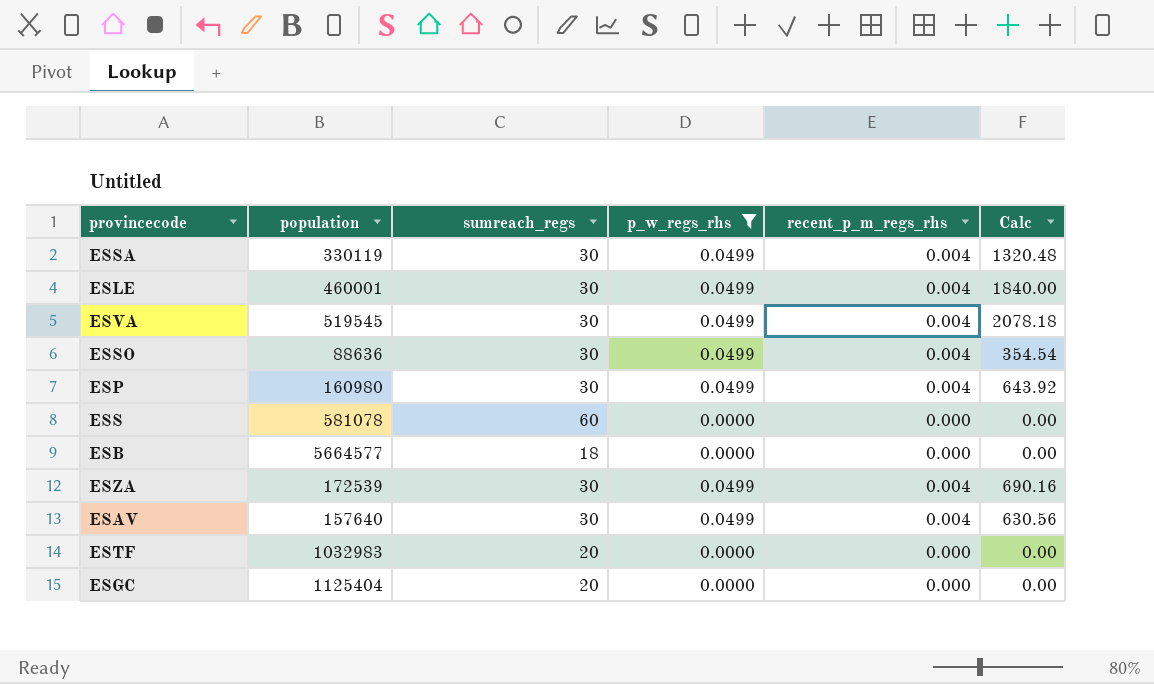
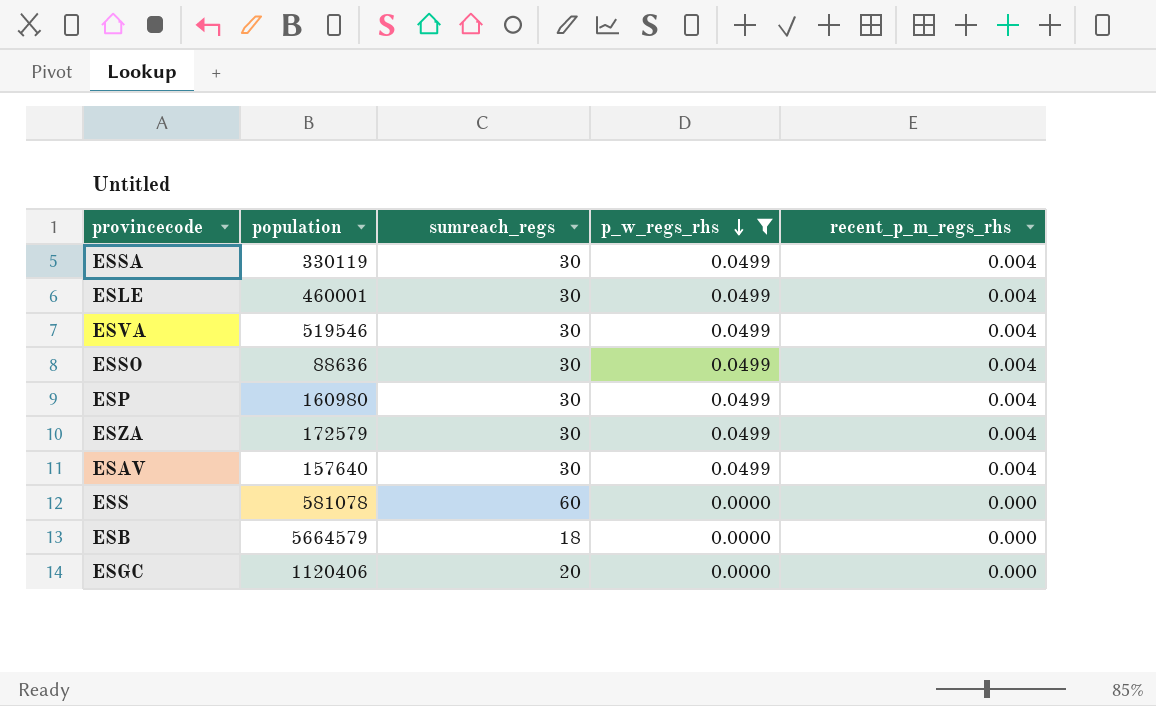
row order: none -> p_w_regs_rhs descending
column Calc | formula: [population] * [recent_p_m_regs_rhs] -> none
row ESTF: 1032983 | 20 | 0.0000 | 0.000 | 0.00 -> none
ESVA | population: 519545 -> 519546
ESZA | population: 172539 -> 172579
ESB | population: 5664577 -> 5664579
ESGC | population: 1125404 -> 1120406

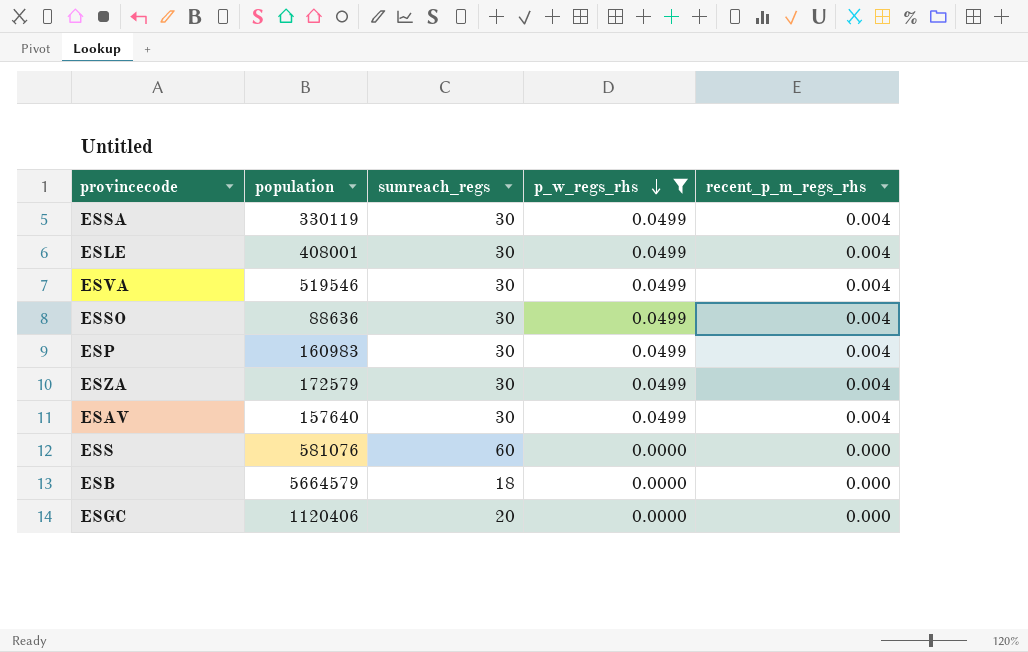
ESLE | population: 460001 -> 408001
ESP | population: 160980 -> 160983
ESS | population: 581078 -> 581076

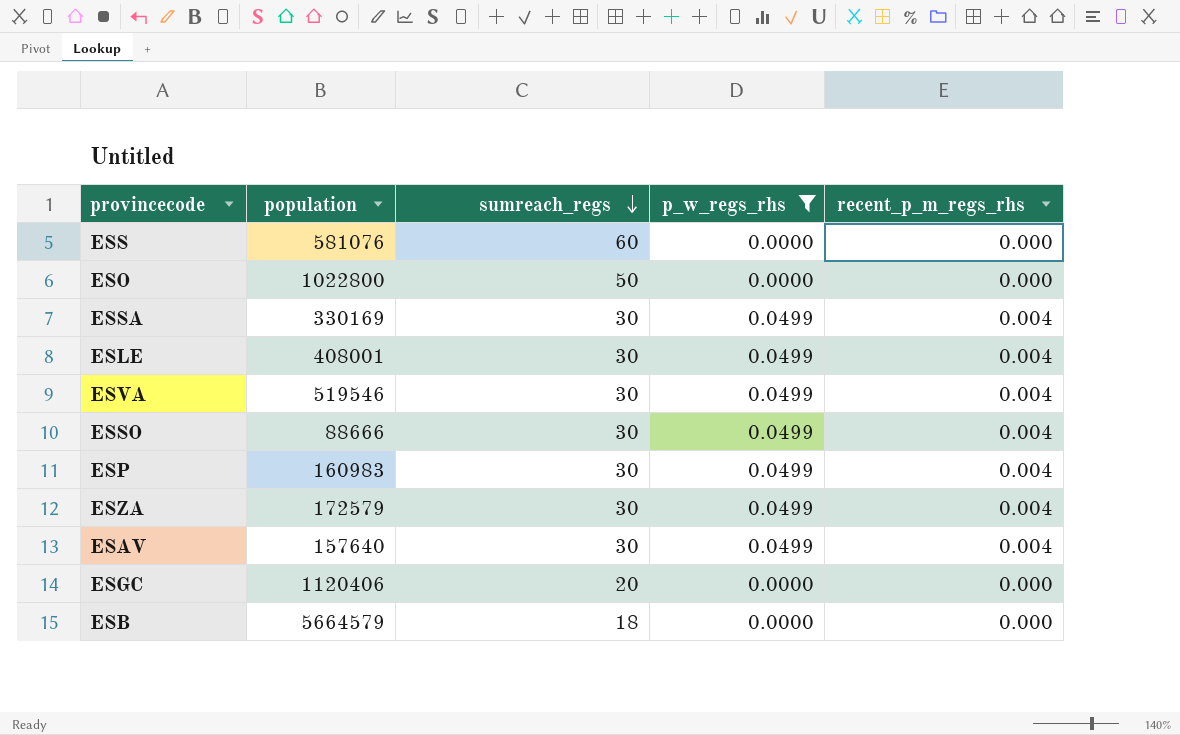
row order: p_w_regs_rhs descending -> sumreach_regs descending
row ESO: none -> 1022800 | 50 | 0.0000 | 0.000
ESSA | population: 330119 -> 330169
ESSO | population: 88636 -> 88666

